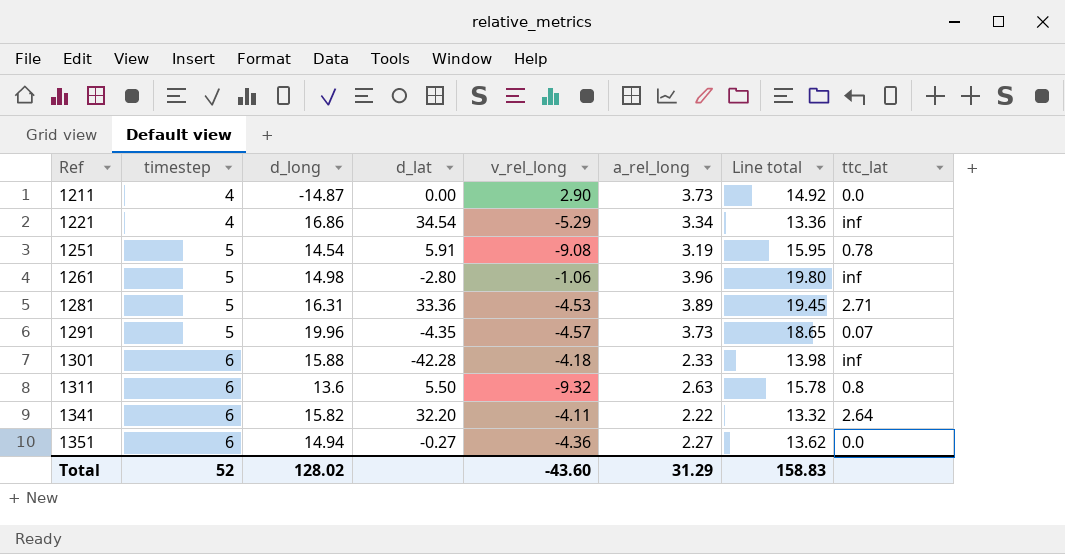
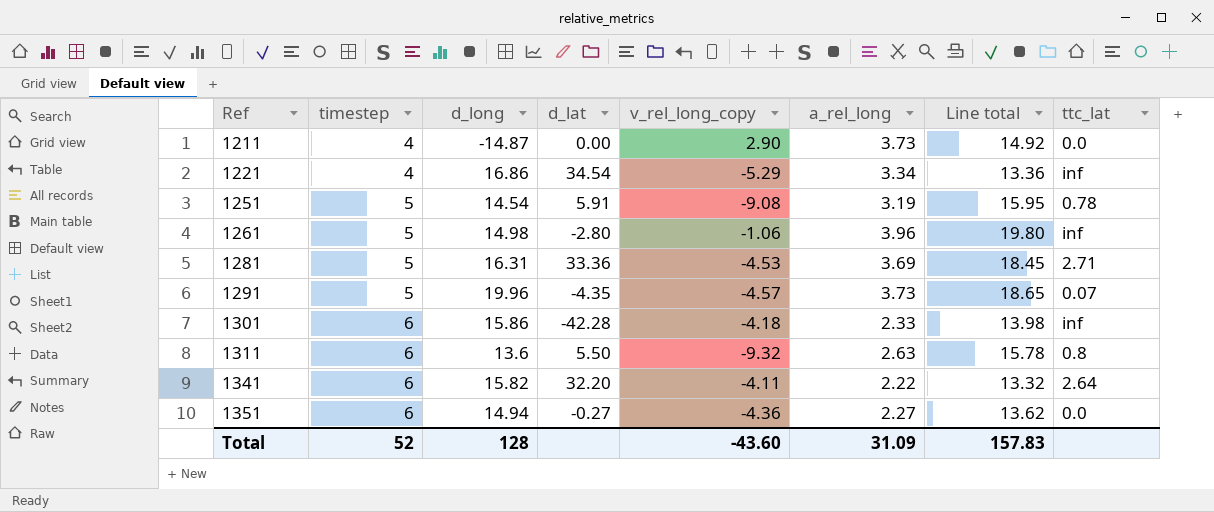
column name: v_rel_long -> v_rel_long_copy
1281 | a_rel_long: 3.89 -> 3.69
1281 | Line total: 19.45 -> 18.45
1301 | d_long: 15.88 -> 15.86
Total | d_long: 128.02 -> 128
Total | a_rel_long: 31.29 -> 31.09
Total | Line total: 158.83 -> 157.83

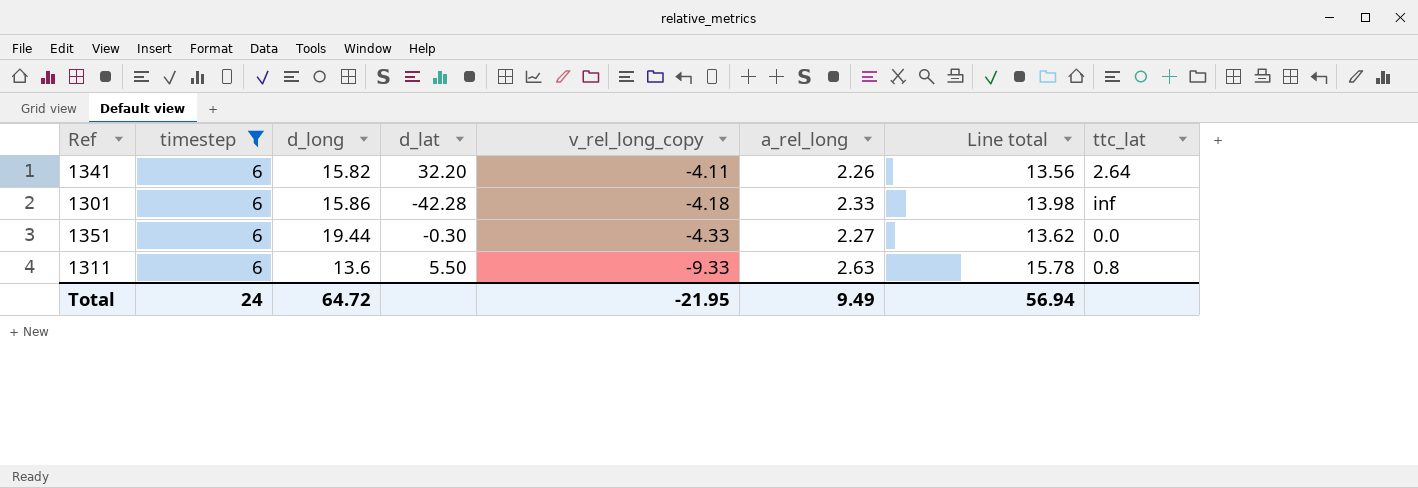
filter: none -> timestep = 6
row order: Ref ascending -> v_rel_long_copy descending
1341 | a_rel_long: 2.22 -> 2.26
1341 | Line total: 13.32 -> 13.56
1351 | d_long: 14.94 -> 19.44
1351 | d_lat: -0.27 -> -0.30
1351 | v_rel_long_copy: -4.36 -> -4.33
1311 | v_rel_long_copy: -9.32 -> -9.33
Total | timestep: 52 -> 24
Total | d_long: 128 -> 64.72
Total | v_rel_long_copy: -43.60 -> -21.95
Total | a_rel_long: 31.09 -> 9.49
Total | Line total: 157.83 -> 56.94

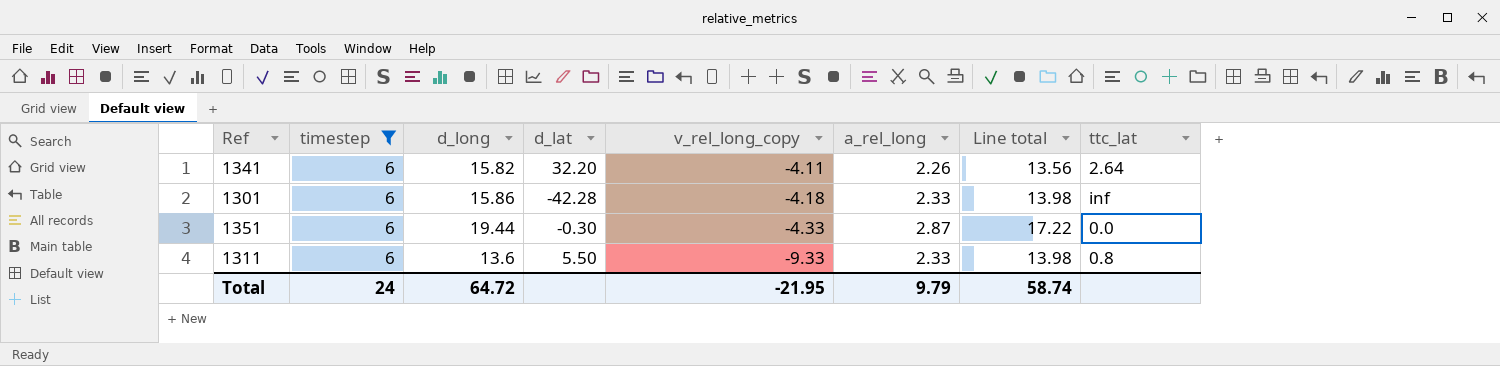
1351 | a_rel_long: 2.27 -> 2.87
1351 | Line total: 13.62 -> 17.22
1311 | a_rel_long: 2.63 -> 2.33
1311 | Line total: 15.78 -> 13.98
Total | a_rel_long: 9.49 -> 9.79
Total | Line total: 56.94 -> 58.74

